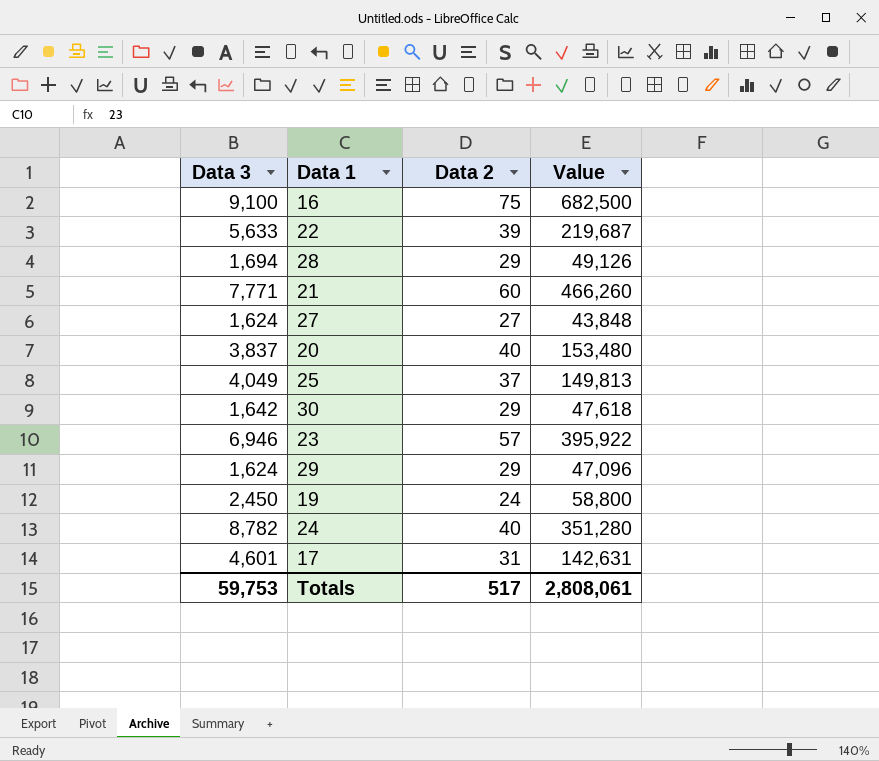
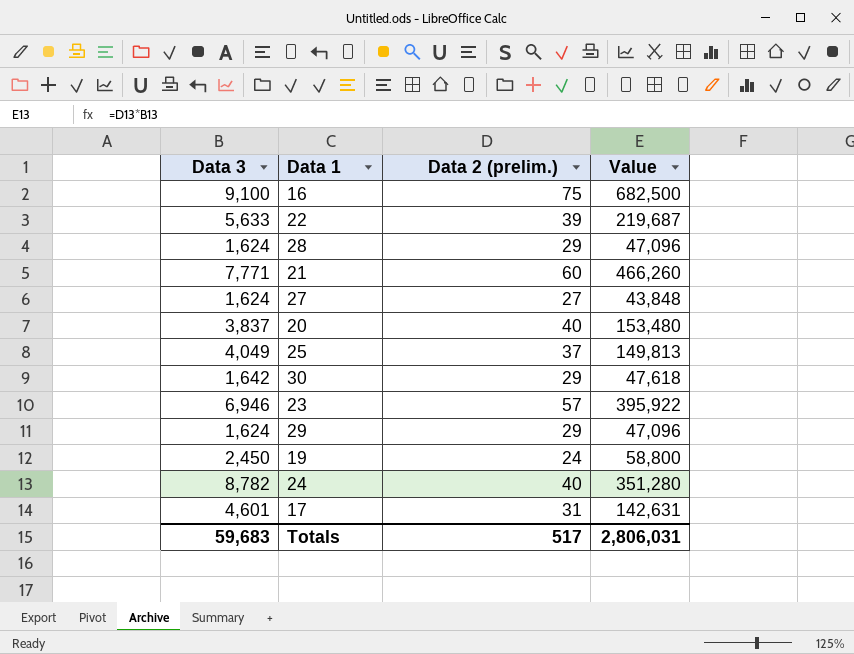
column name: Data 2 -> Data 2 (prelim.)
28 | Data 3: 1,694 -> 1,624
28 | Value: 49,126 -> 47,096
Totals | Data 3: 59,753 -> 59,683
Totals | Value: 2,808,061 -> 2,806,031

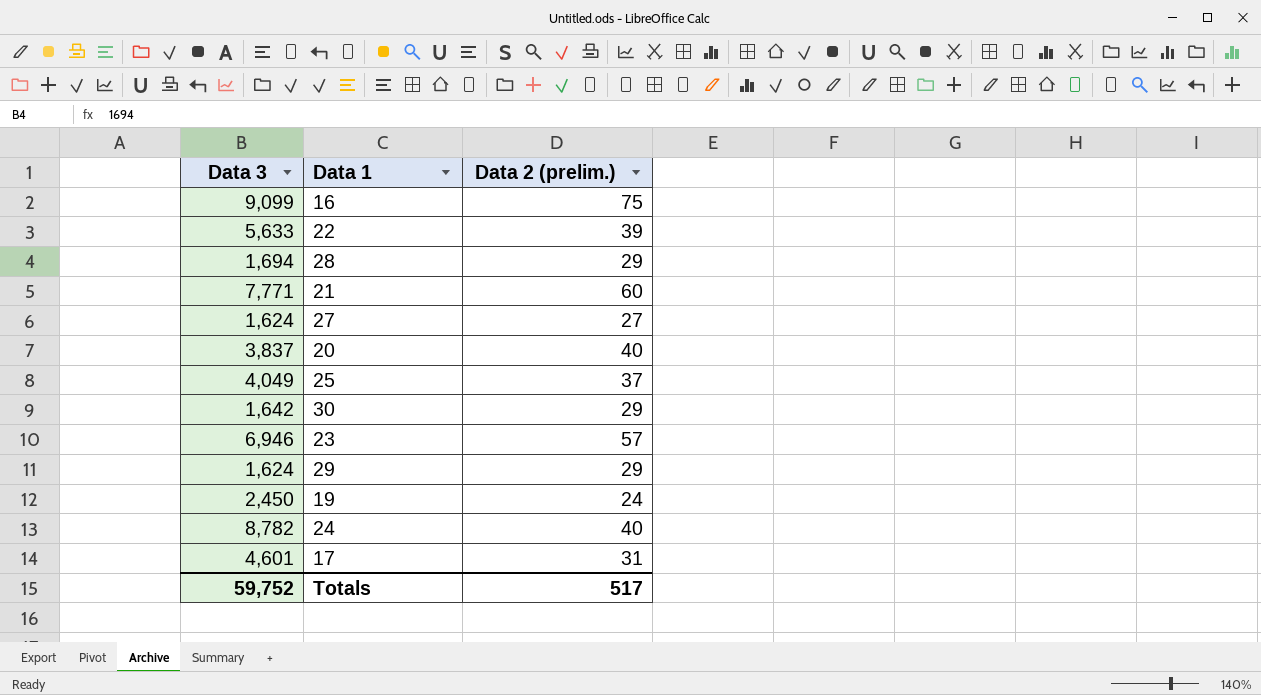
column Value | formula: [Data 3] * [Data 2 (prelim.)] -> none
16 | Data 3: 9,100 -> 9,099
28 | Data 3: 1,624 -> 1,694
Totals | Data 3: 59,683 -> 59,752

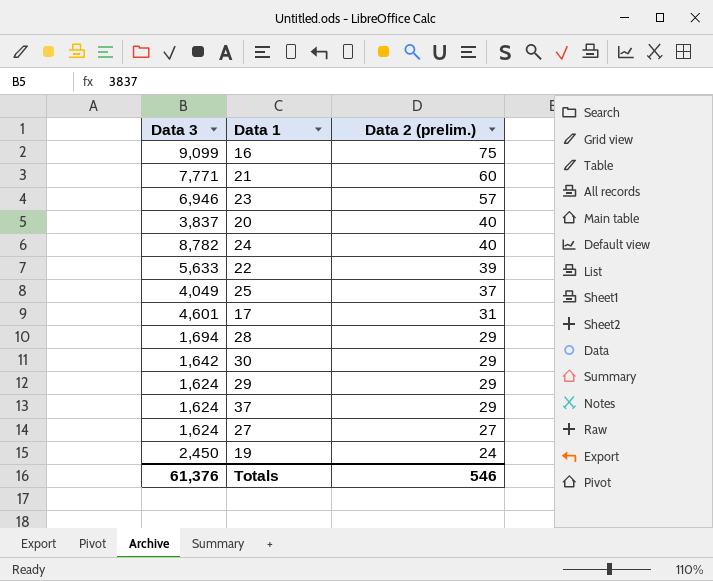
row order: none -> Data 2 (prelim.) descending
row 37: none -> 1,624 | 29
Totals | Data 3: 59,752 -> 61,376
Totals | Data 2 (prelim.): 517 -> 546

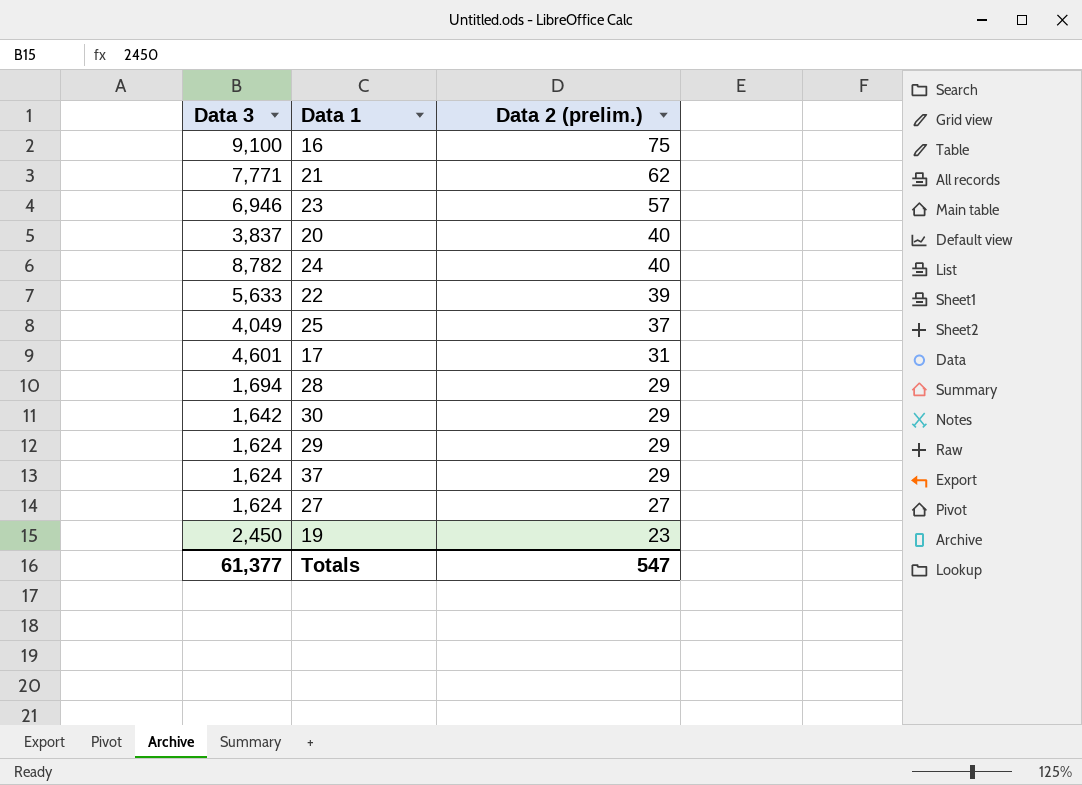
16 | Data 3: 9,099 -> 9,100
21 | Data 2 (prelim.): 60 -> 62
19 | Data 2 (prelim.): 24 -> 23
Totals | Data 3: 61,376 -> 61,377
Totals | Data 2 (prelim.): 546 -> 547

